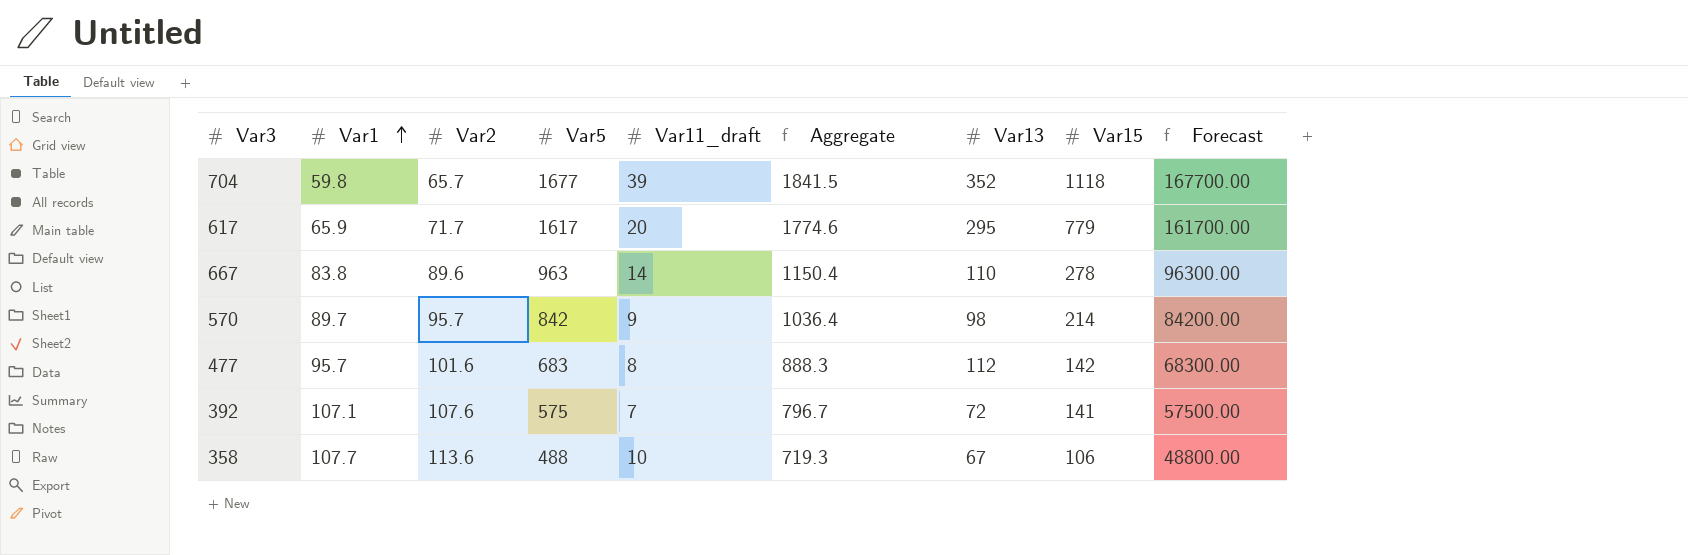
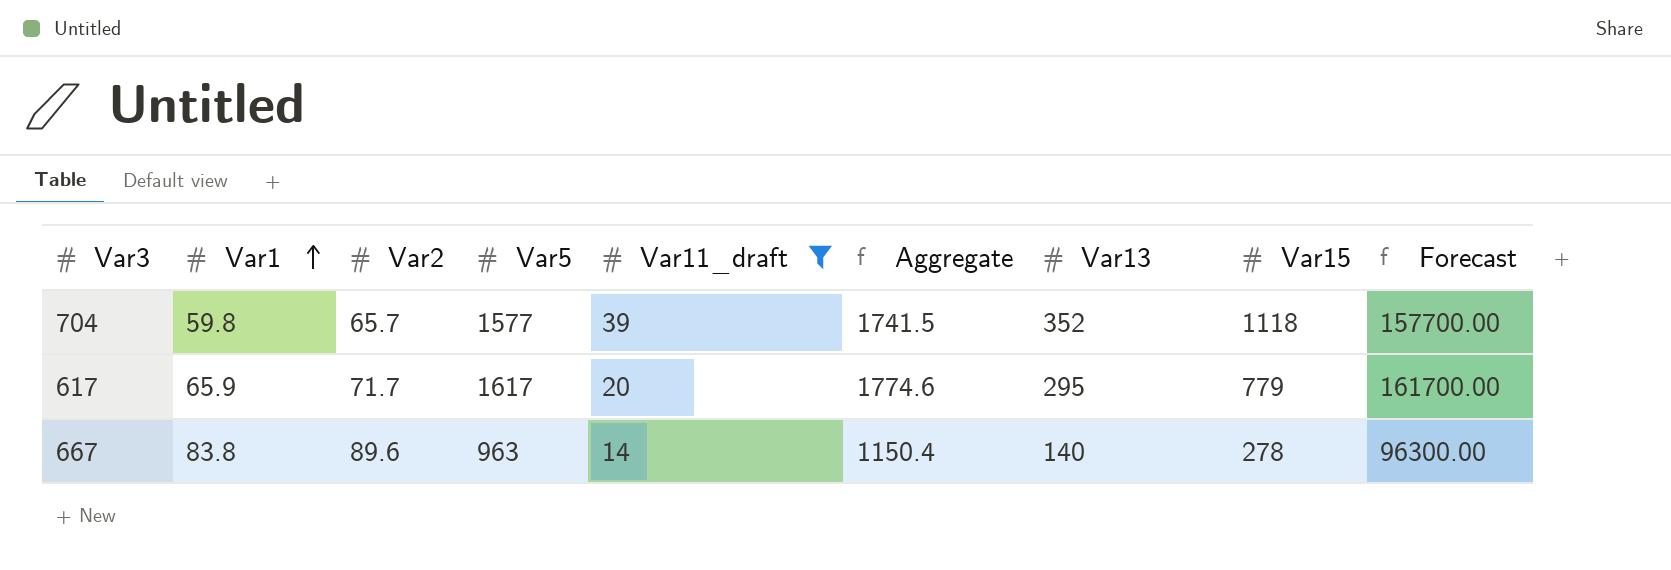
filter: none -> Var11_draft >= 14
704 | Var5: 1677 -> 1577
704 | Aggregate: 1841.5 -> 1741.5
704 | Forecast: 167700.00 -> 157700.00
667 | Var13: 110 -> 140

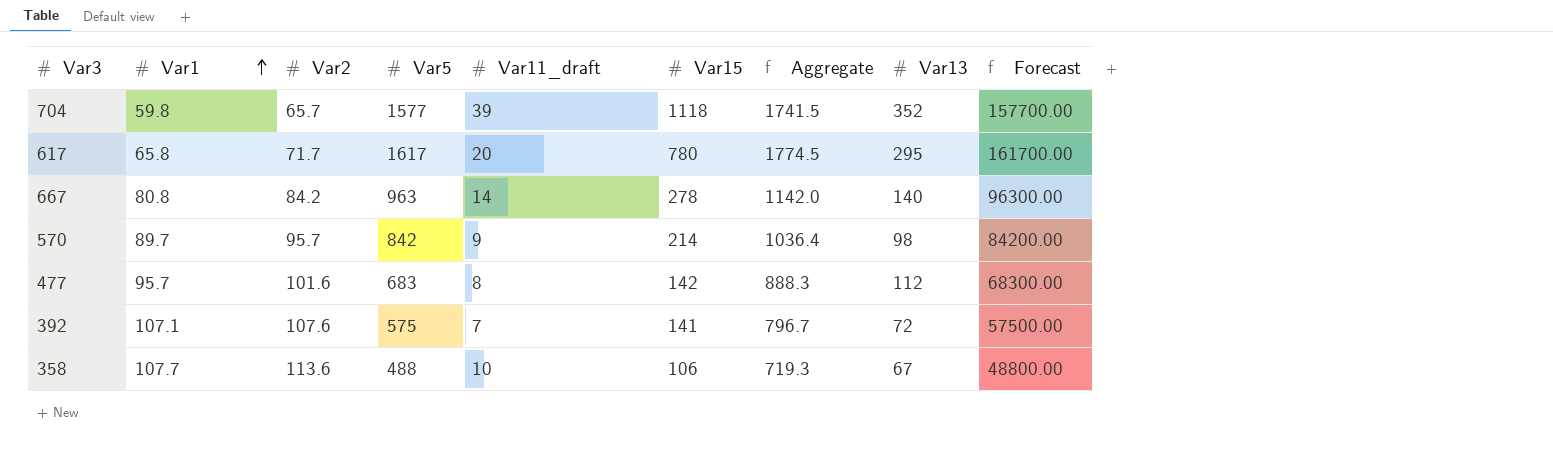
filter: Var11_draft >= 14 -> none
column Var15 | position: 8 -> 6
617 | Var1: 65.9 -> 65.8
617 | Var15: 779 -> 780
617 | Aggregate: 1774.6 -> 1774.5
667 | Var1: 83.8 -> 80.8
667 | Var2: 89.6 -> 84.2
667 | Aggregate: 1150.4 -> 1142.0

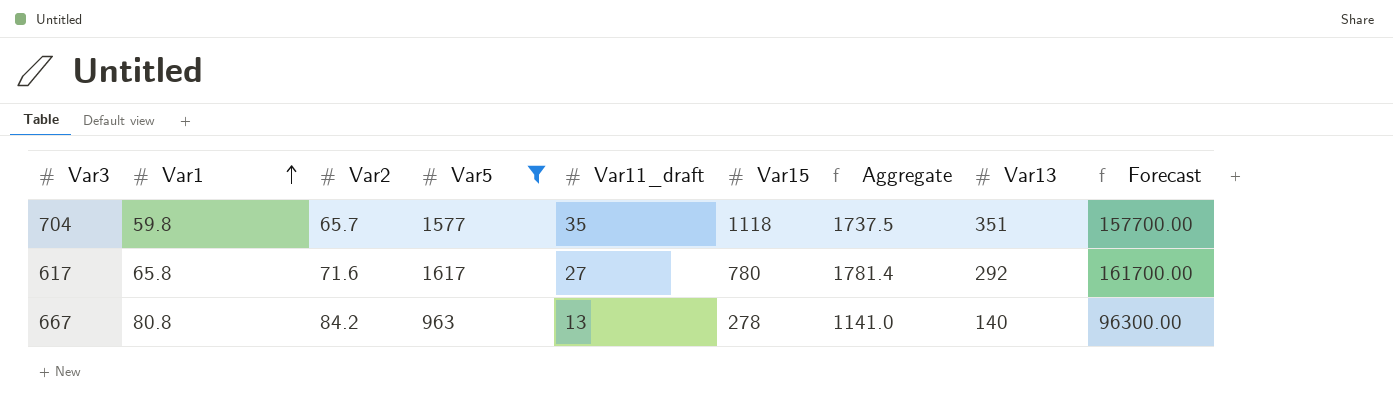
filter: none -> Var5 >= 963
704 | Var11_draft: 39 -> 35
704 | Aggregate: 1741.5 -> 1737.5
704 | Var13: 352 -> 351
617 | Var2: 71.7 -> 71.6
617 | Var11_draft: 20 -> 27
617 | Aggregate: 1774.5 -> 1781.4
617 | Var13: 295 -> 292
667 | Var11_draft: 14 -> 13
667 | Aggregate: 1142.0 -> 1141.0

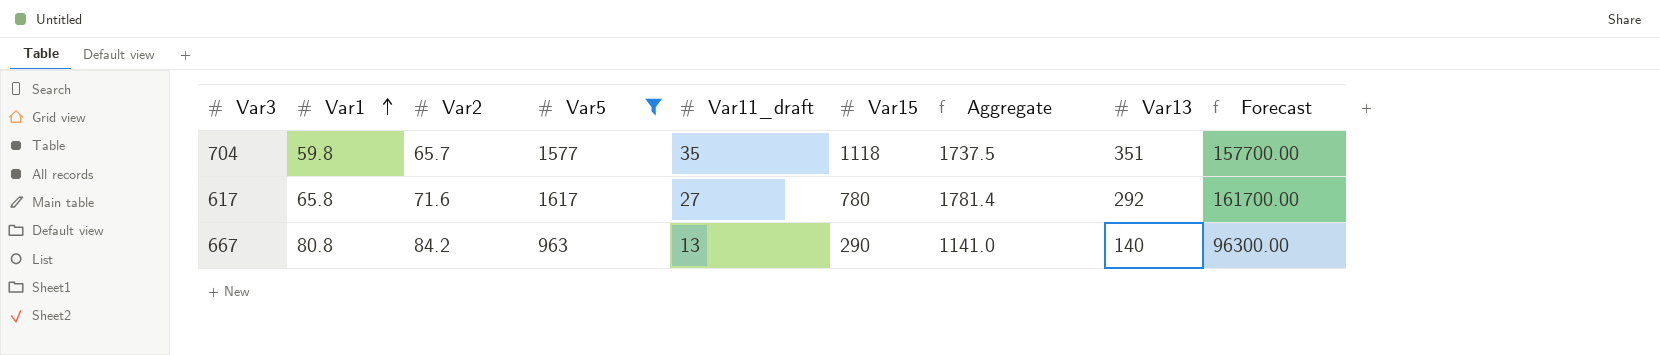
667 | Var15: 278 -> 290

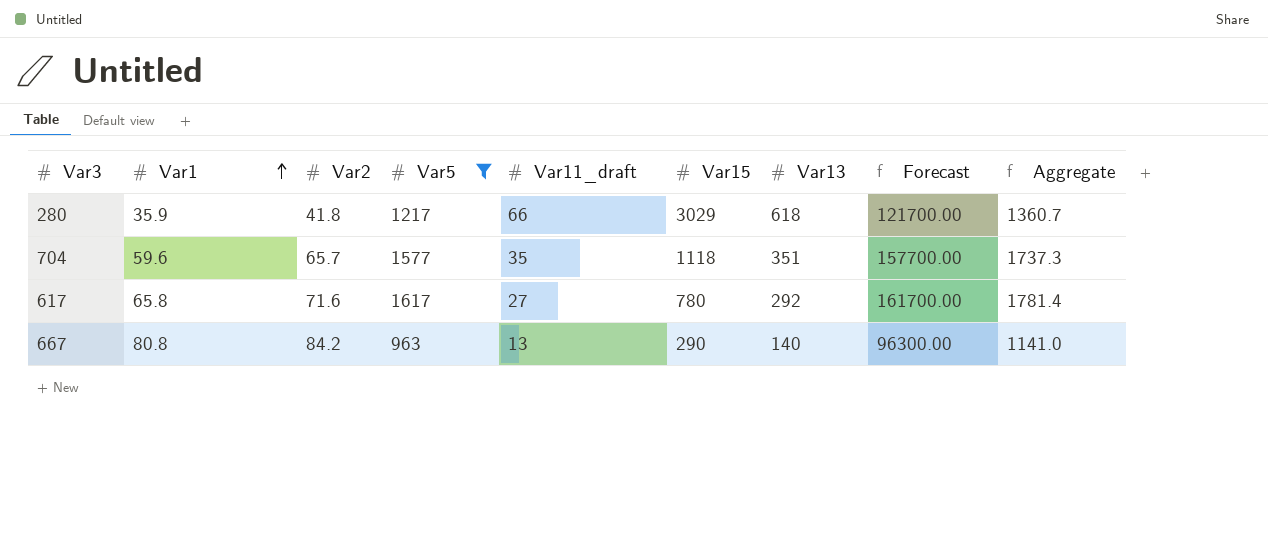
column Aggregate | position: 7 -> 9
row 280: none -> 35.9 | 41.8 | 1217 | 66 | 3029 | 618 | 121700.00 | 1360.7
704 | Var1: 59.8 -> 59.6
704 | Aggregate: 1737.5 -> 1737.3

